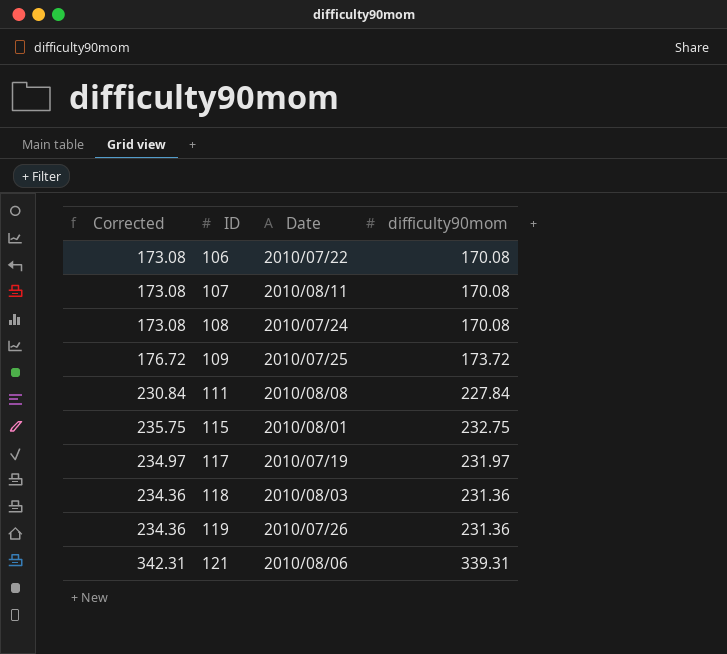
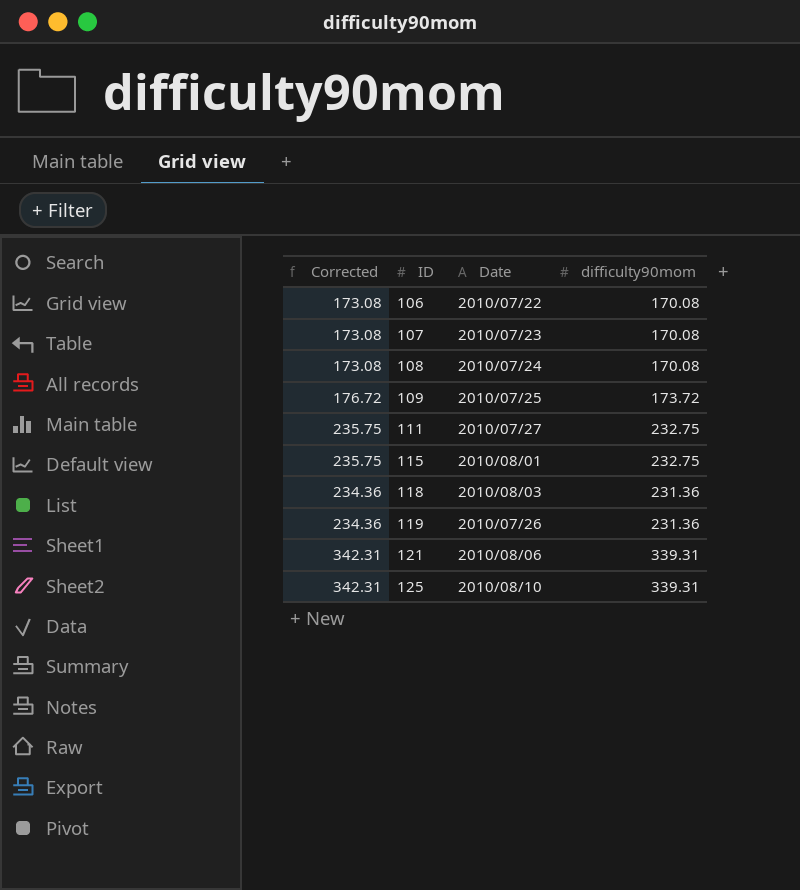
row 117: 234.97 | 2010/07/19 | 231.97 -> none
107 | Date: 2010/08/11 -> 2010/07/23
111 | Corrected: 230.84 -> 235.75
111 | Date: 2010/08/08 -> 2010/07/27
111 | difficulty90mom: 227.84 -> 232.75
row 125: none -> 342.31 | 2010/08/10 | 339.31

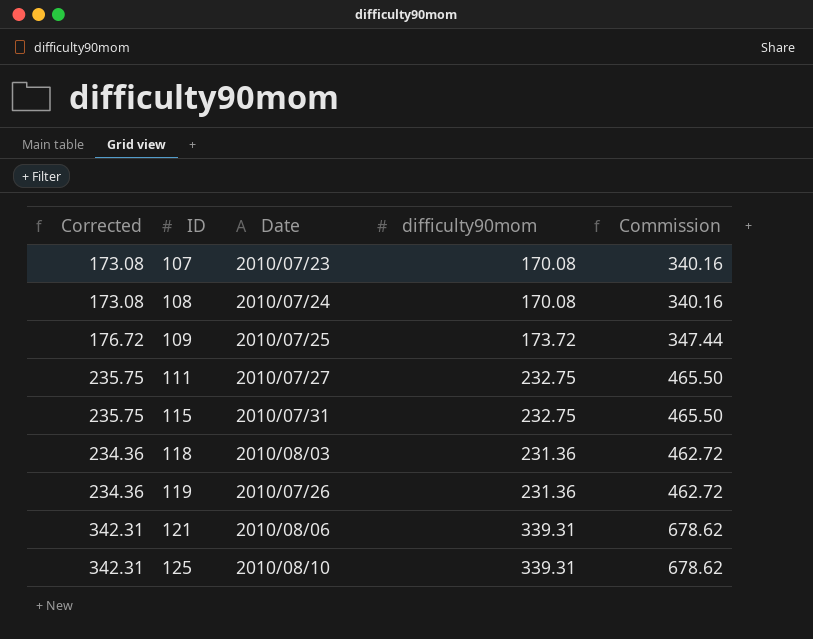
column Commission | formula: none -> [difficulty90mom] * 2
row 106: 173.08 | 2010/07/22 | 170.08 -> none
115 | Date: 2010/08/01 -> 2010/07/31

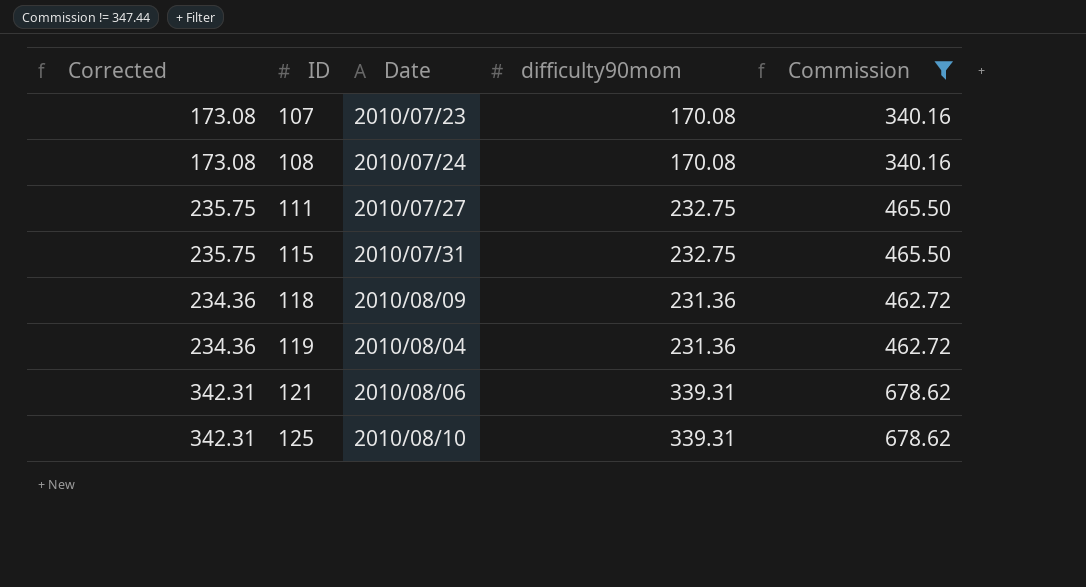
filter: none -> Commission != 347.44
118 | Date: 2010/08/03 -> 2010/08/09
119 | Date: 2010/07/26 -> 2010/08/04

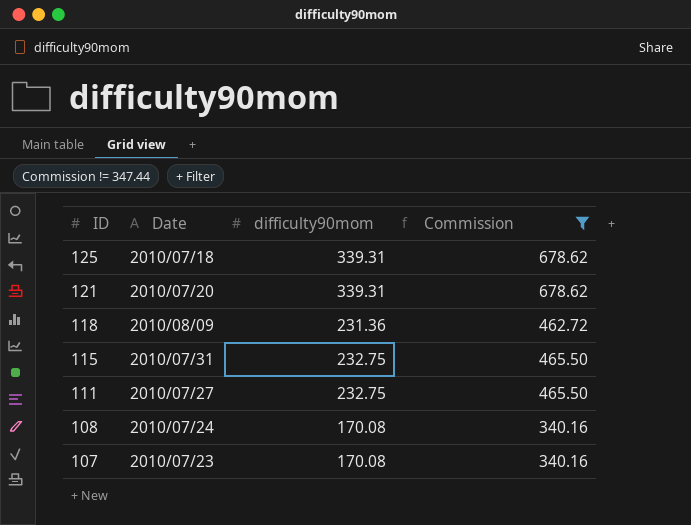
row order: ID ascending -> ID descending
column Corrected | formula: [difficulty90mom] + 3 -> none
row 119: 234.36 | 2010/08/04 | 231.36 | 462.72 -> none
125 | Date: 2010/08/10 -> 2010/07/18
121 | Date: 2010/08/06 -> 2010/07/20

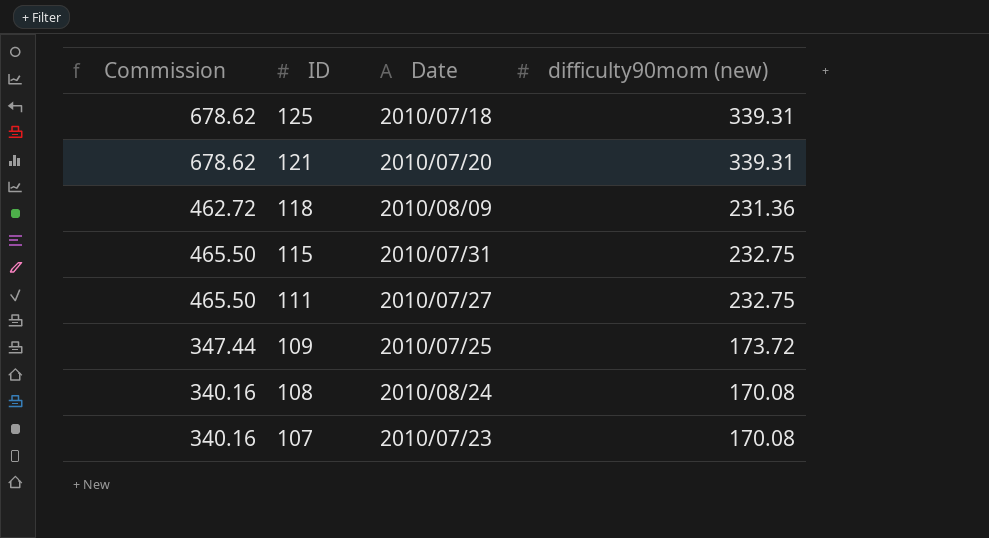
filter: Commission != 347.44 -> none
column Commission | position: 4 -> 1
column name: difficulty90mom -> difficulty90mom (new)
108 | Date: 2010/07/24 -> 2010/08/24

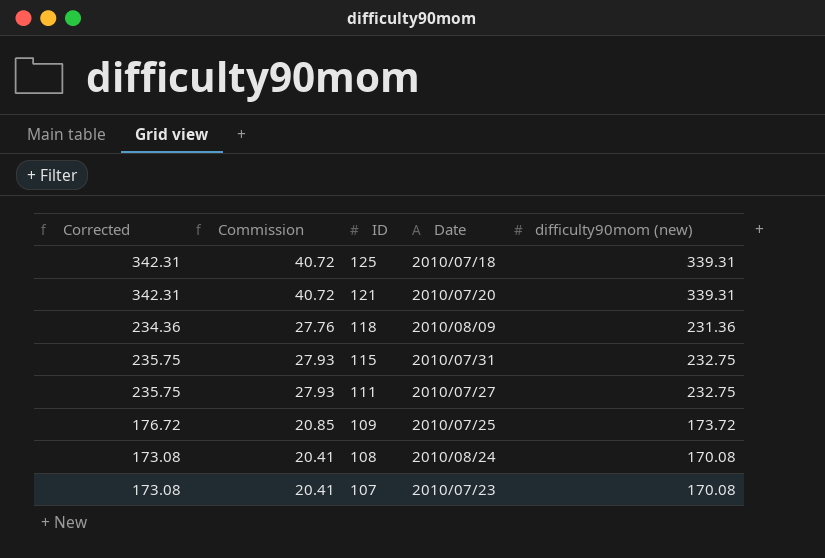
column Corrected | formula: none -> [difficulty90mom (new)] + 3
column Commission | formula: [difficulty90mom (new)] * 2 -> [difficulty90mom (new)] * 0.12

